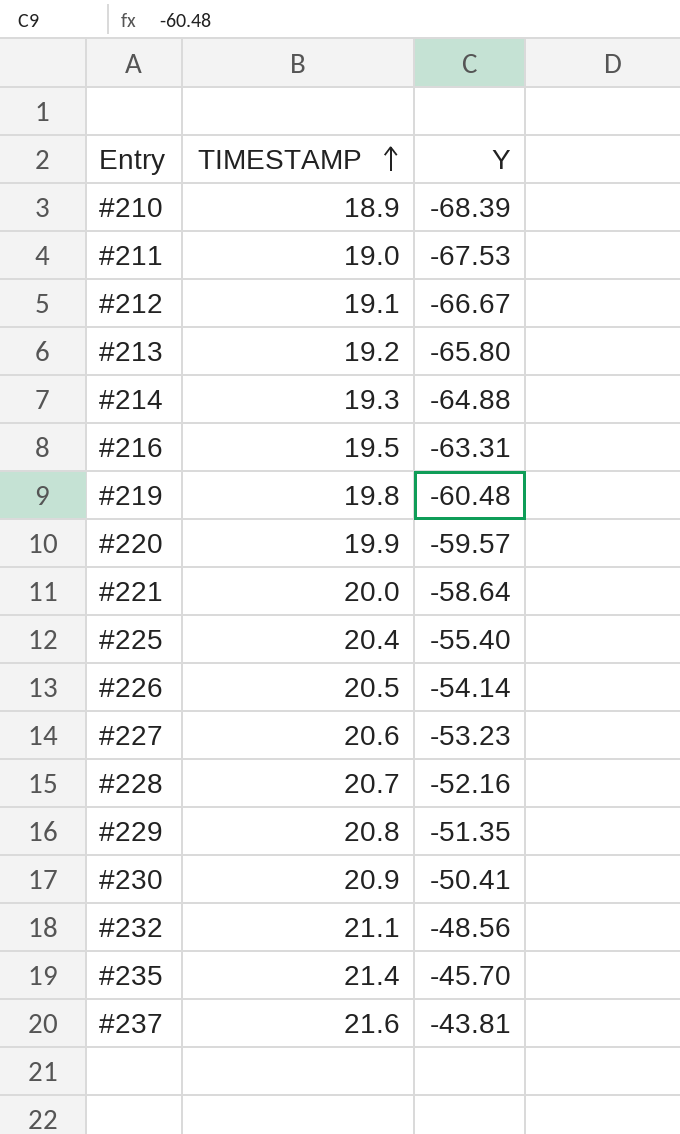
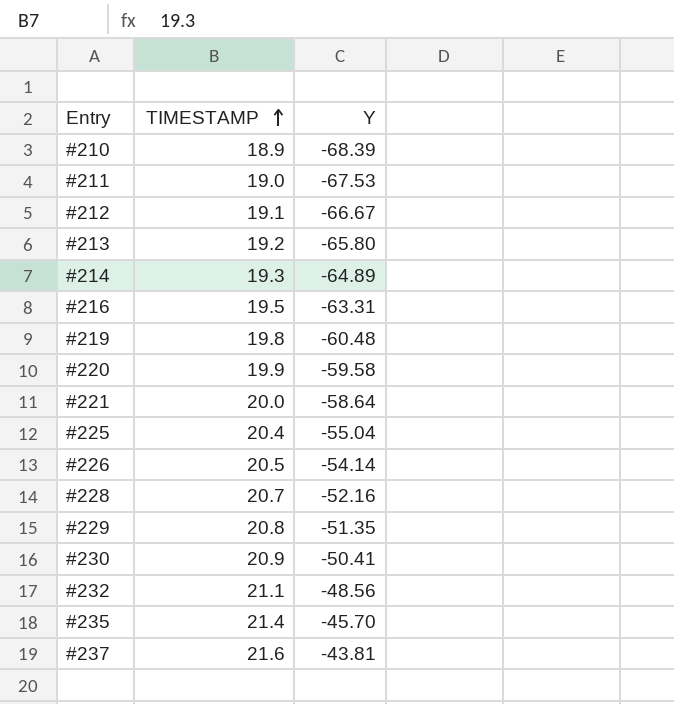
row #227: 20.6 | -53.23 -> none
#214 | Y: -64.88 -> -64.89
#220 | Y: -59.57 -> -59.58
#225 | Y: -55.40 -> -55.04

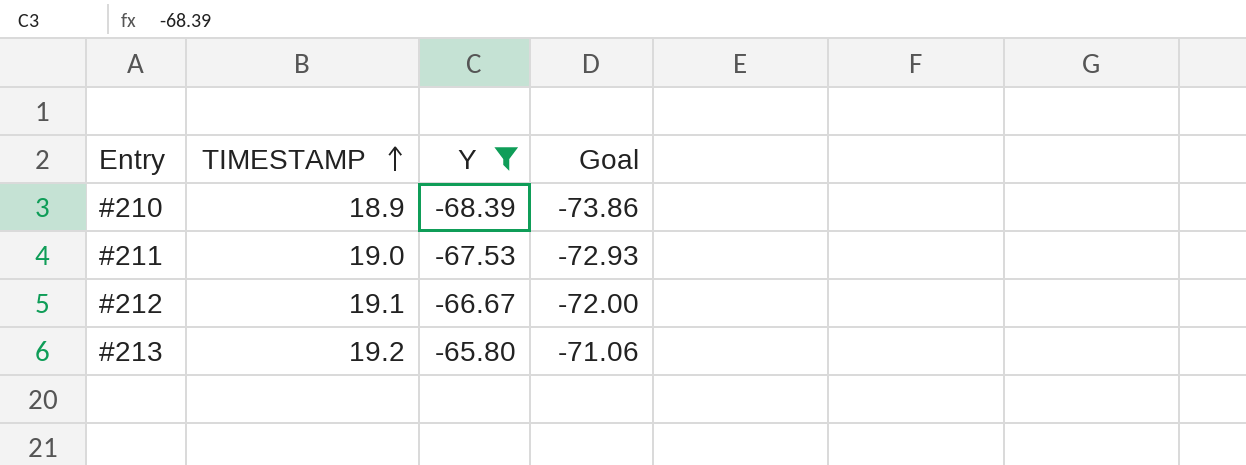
filter: none -> Y <= -65.80
column Goal | formula: none -> [Y] * 1.08

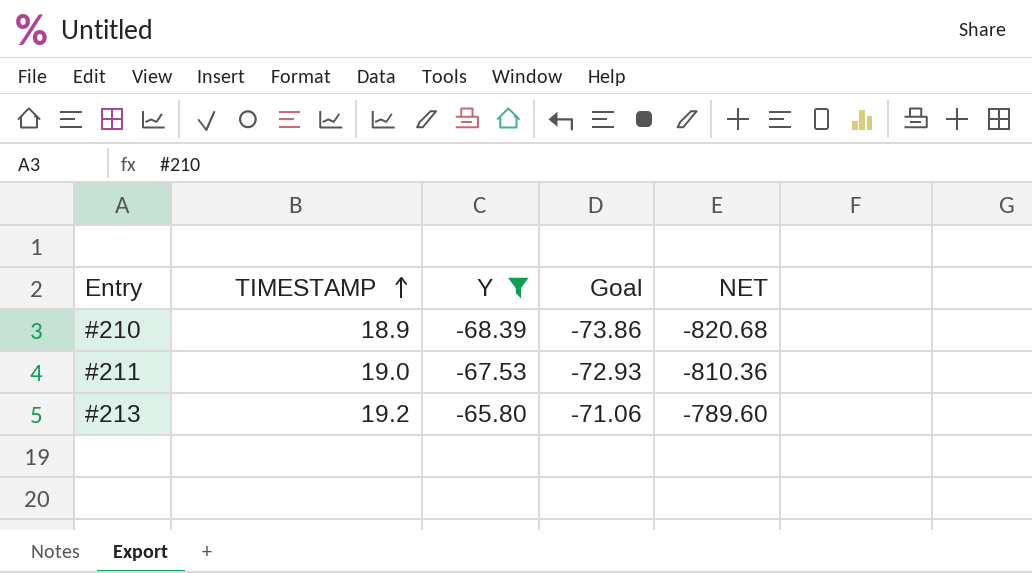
column NET | formula: none -> [Y] * 12
row #212: 19.1 | -66.67 | -72.00 -> none

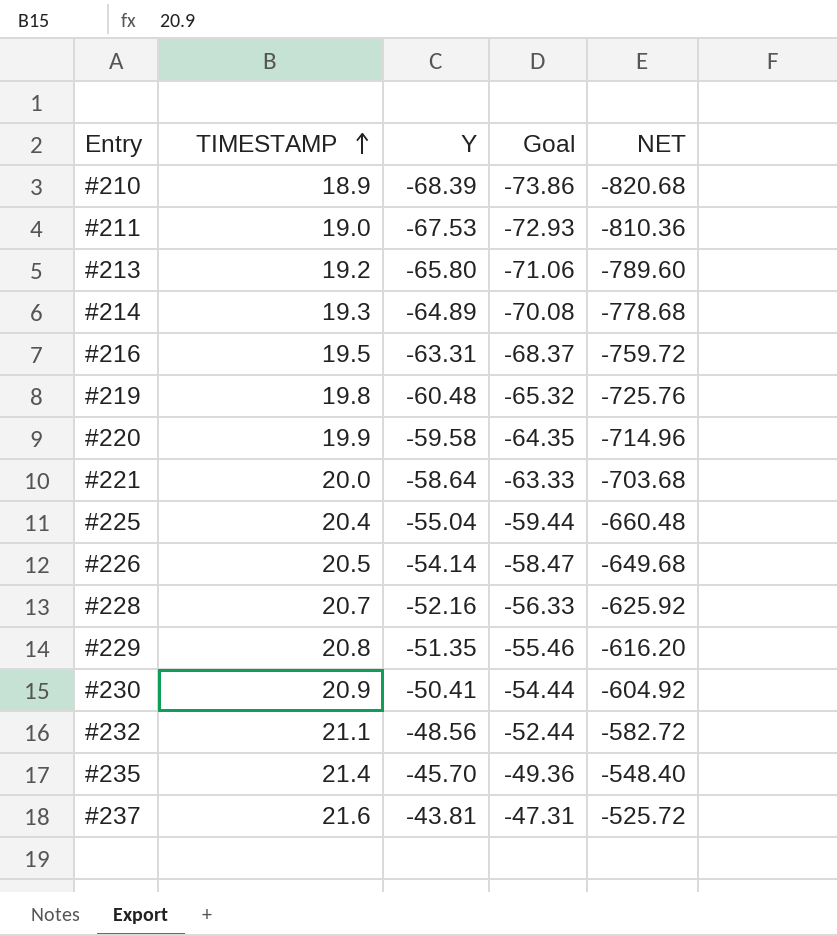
filter: Y <= -65.80 -> none

